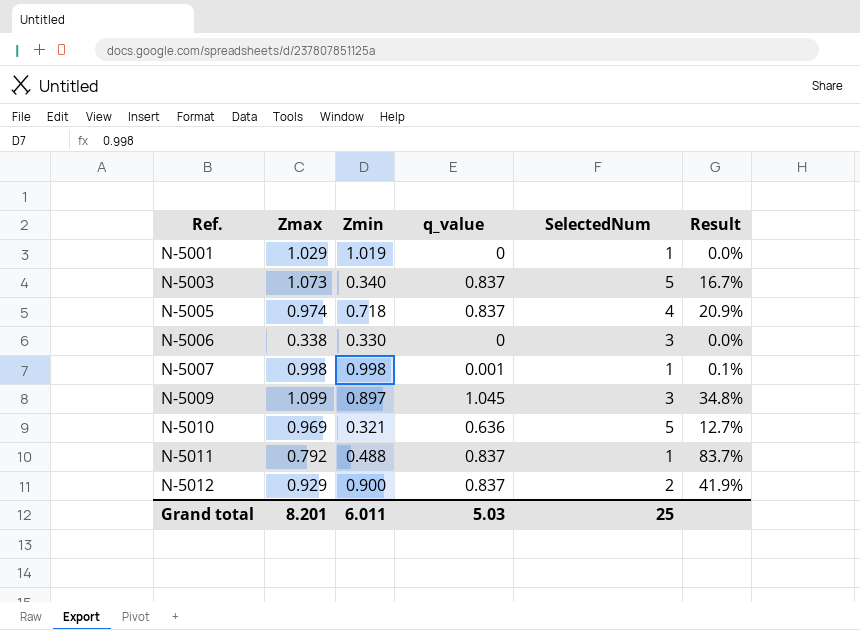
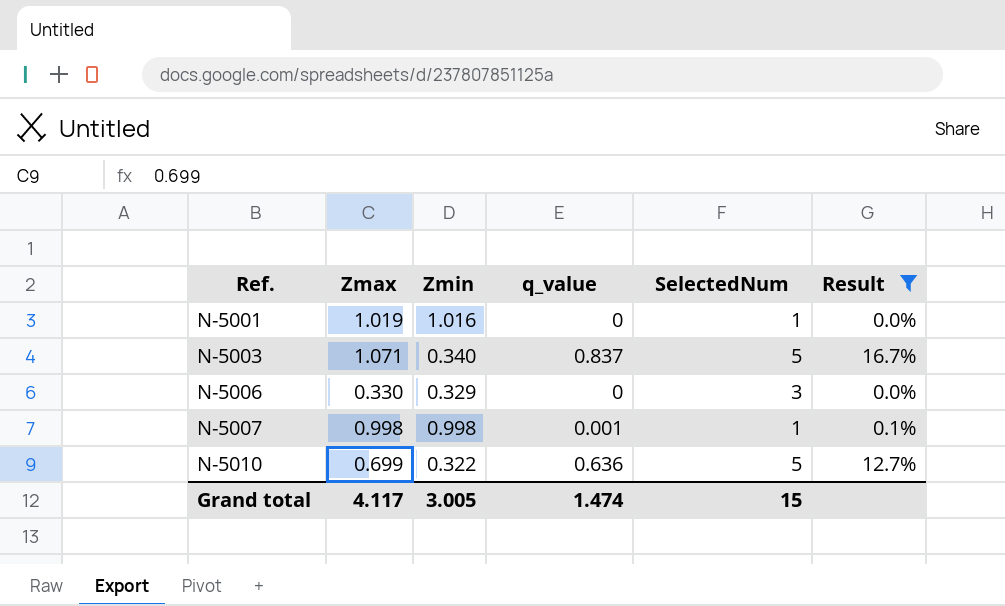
filter: none -> Result <= 16.7%
N-5001 | Zmax: 1.029 -> 1.019
N-5001 | Zmin: 1.019 -> 1.016
N-5003 | Zmax: 1.073 -> 1.071
N-5006 | Zmax: 0.338 -> 0.330
N-5006 | Zmin: 0.330 -> 0.329
N-5010 | Zmax: 0.969 -> 0.699
N-5010 | Zmin: 0.321 -> 0.322
Grand total | Zmax: 8.201 -> 4.117
Grand total | Zmin: 6.011 -> 3.005
Grand total | q_value: 5.03 -> 1.474
Grand total | SelectedNum: 25 -> 15

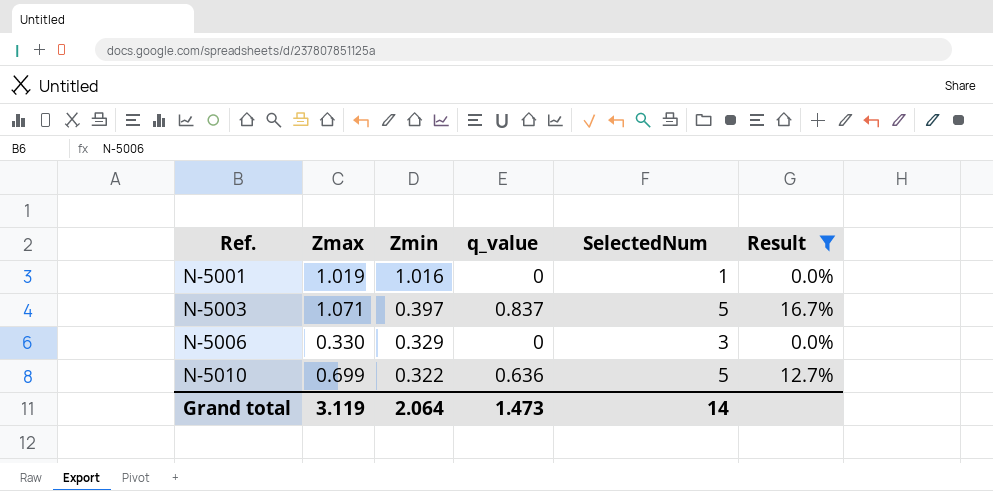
row N-5007: 0.998 | 0.998 | 0.001 | 1 | 0.1% -> none
N-5003 | Zmin: 0.340 -> 0.397
Grand total | Zmax: 4.117 -> 3.119
Grand total | Zmin: 3.005 -> 2.064
Grand total | q_value: 1.474 -> 1.473
Grand total | SelectedNum: 15 -> 14

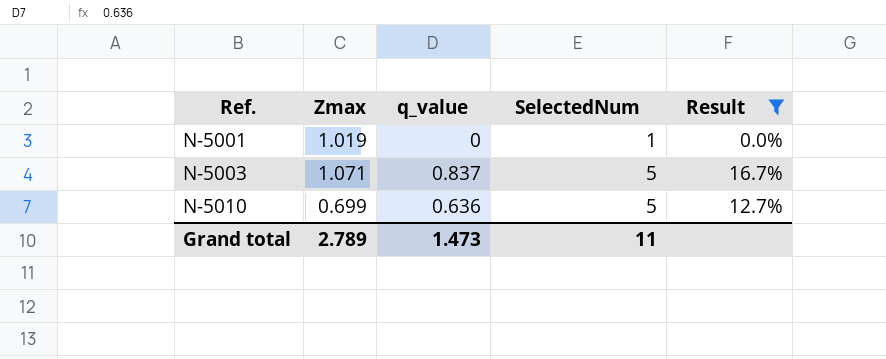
column Zmin | position: 3 -> none
row N-5006: 0.330 | 0.329 | 0 | 3 | 0.0% -> none
Grand total | Zmax: 3.119 -> 2.789
Grand total | SelectedNum: 14 -> 11

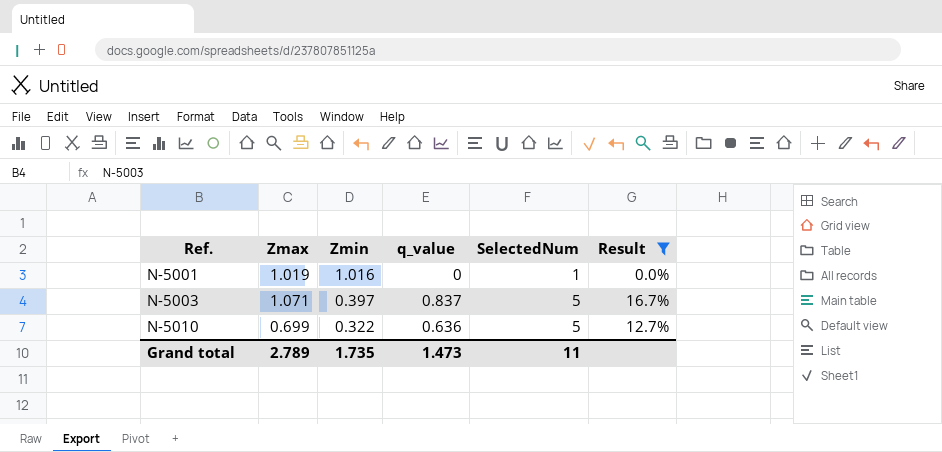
column Zmin | position: none -> 3

